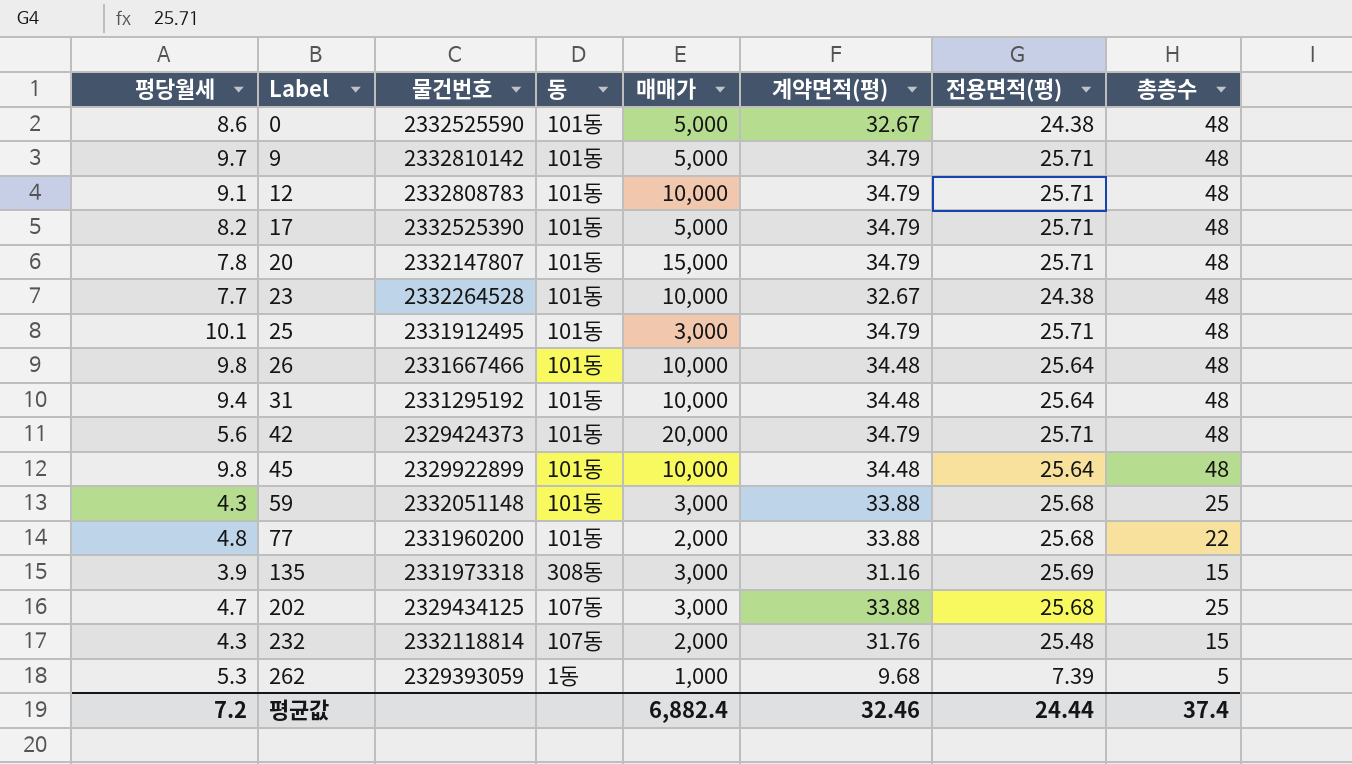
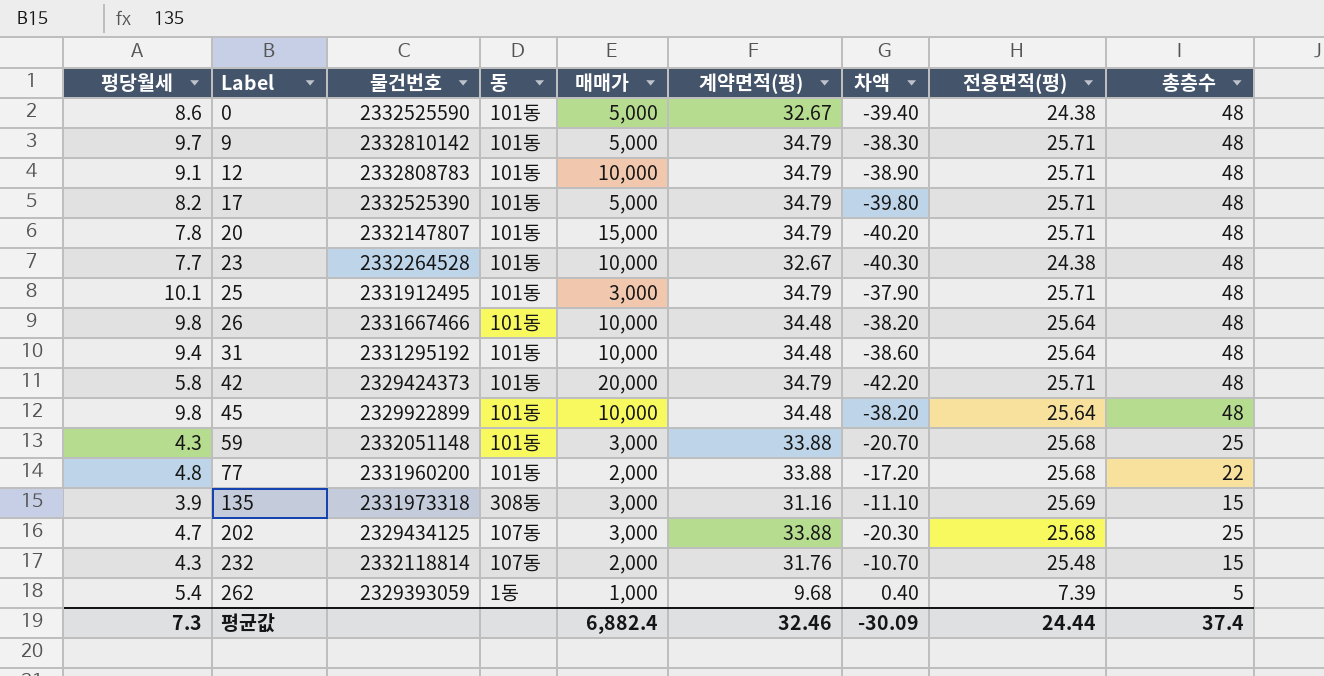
column 차액 | formula: none -> [평당월세] - [총층수]
42 | 평당월세: 5.6 -> 5.8
262 | 평당월세: 5.3 -> 5.4
평균값 | 평당월세: 7.2 -> 7.3

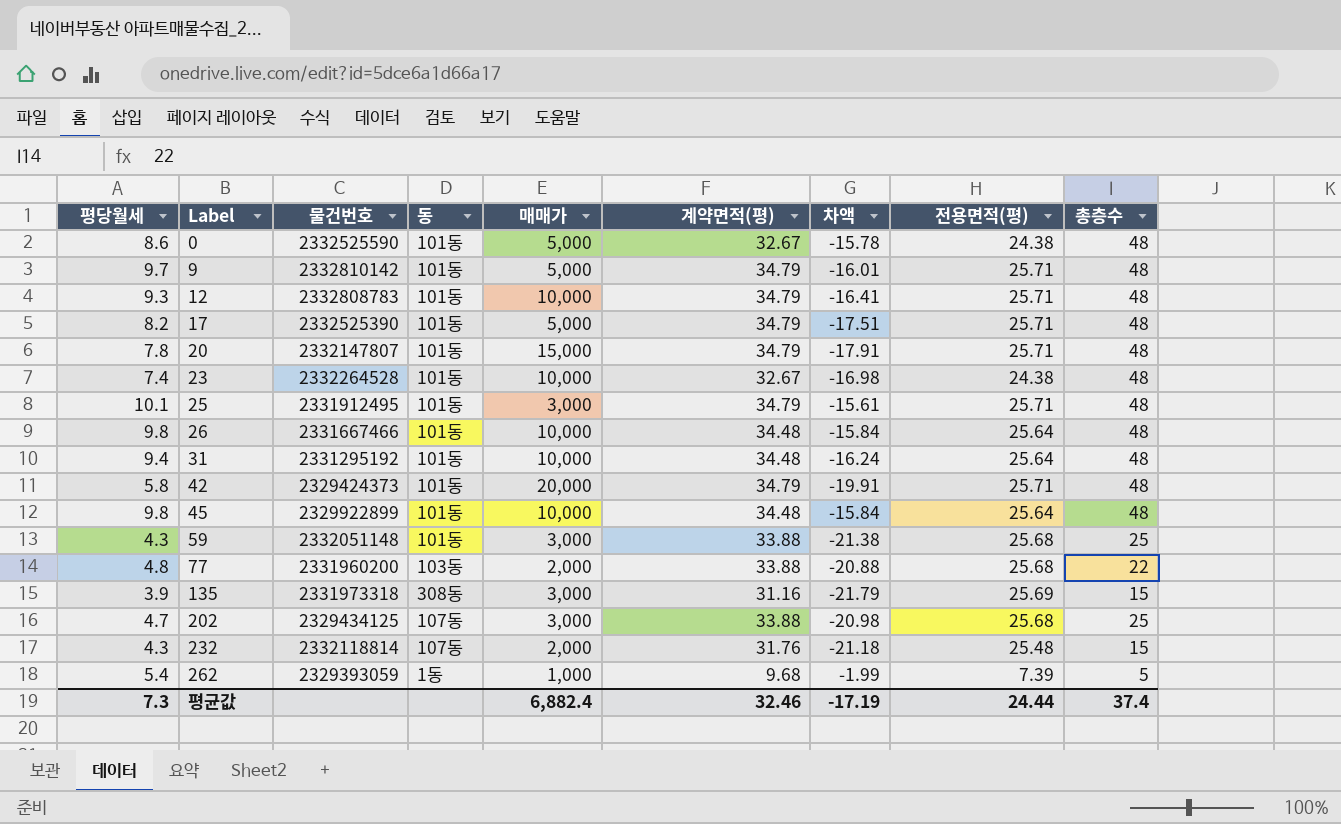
column 차액 | formula: [평당월세] - [총층수] -> [평당월세] - [전용면적(평)]
12 | 평당월세: 9.1 -> 9.3
23 | 평당월세: 7.7 -> 7.4
77 | 동: 101동 -> 103동
평균값 | 차액: -30.09 -> -17.19

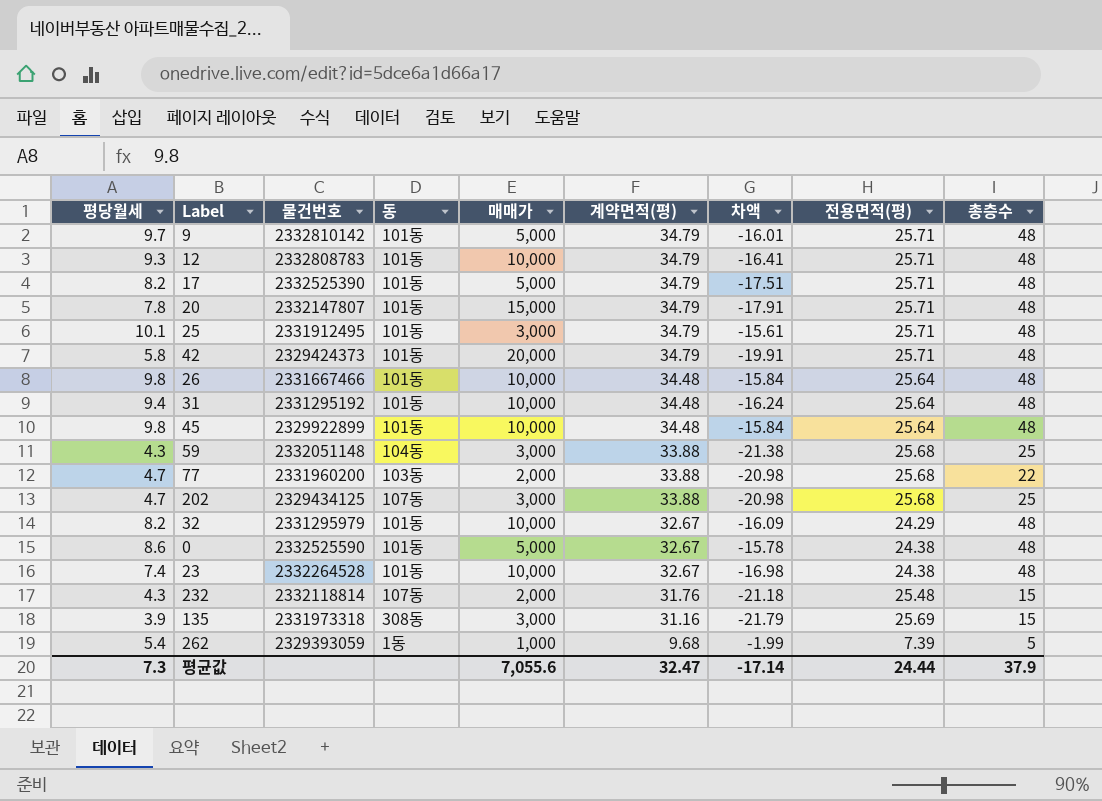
row order: Label ascending -> 계약면적(평) descending
59 | 동: 101동 -> 104동
77 | 평당월세: 4.8 -> 4.7
77 | 차액: -20.88 -> -20.98
row 32: none -> 8.2 | 2331295979 | 101동 | 10,000 | 32.67 | -16.09 | 24.29 | 48
평균값 | 매매가: 6,882.4 -> 7,055.6
평균값 | 계약면적(평): 32.46 -> 32.47
평균값 | 차액: -17.19 -> -17.14
평균값 | 총층수: 37.4 -> 37.9

